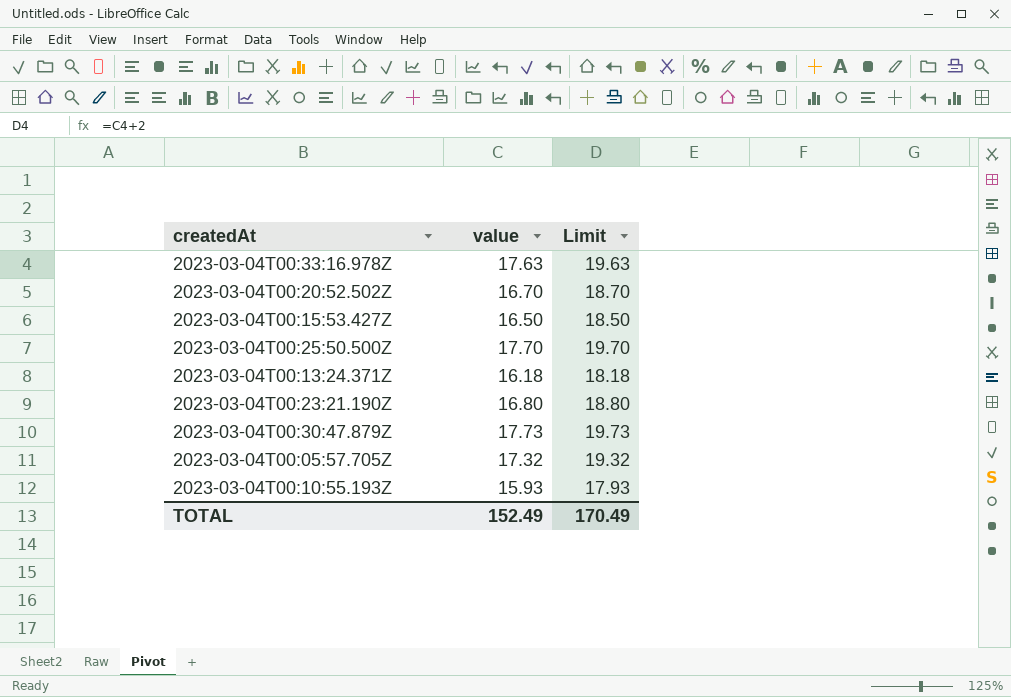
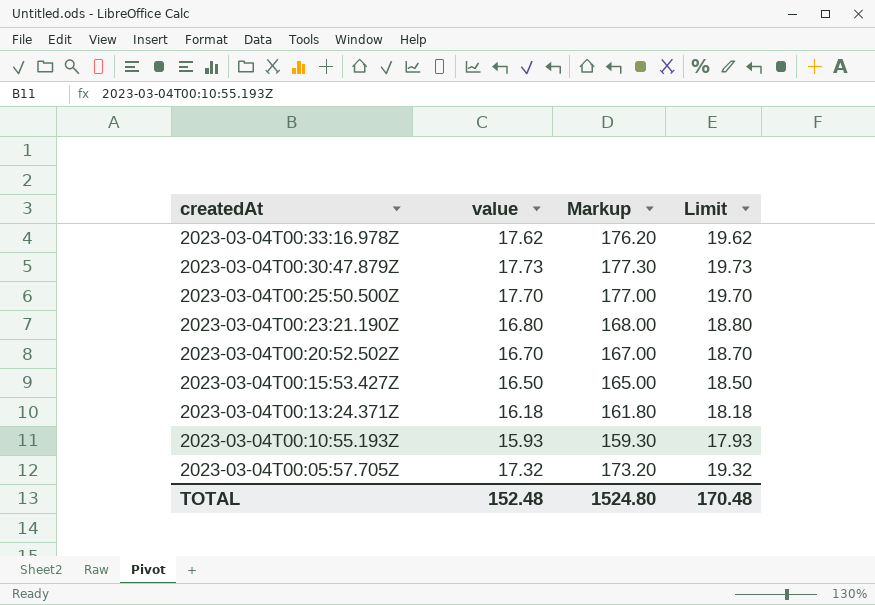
row order: none -> createdAt descending
column Markup | formula: none -> [value] * 10
2023-03-04T00:33:16.978Z | value: 17.63 -> 17.62
2023-03-04T00:33:16.978Z | Limit: 19.63 -> 19.62
TOTAL | value: 152.49 -> 152.48
TOTAL | Limit: 170.49 -> 170.48

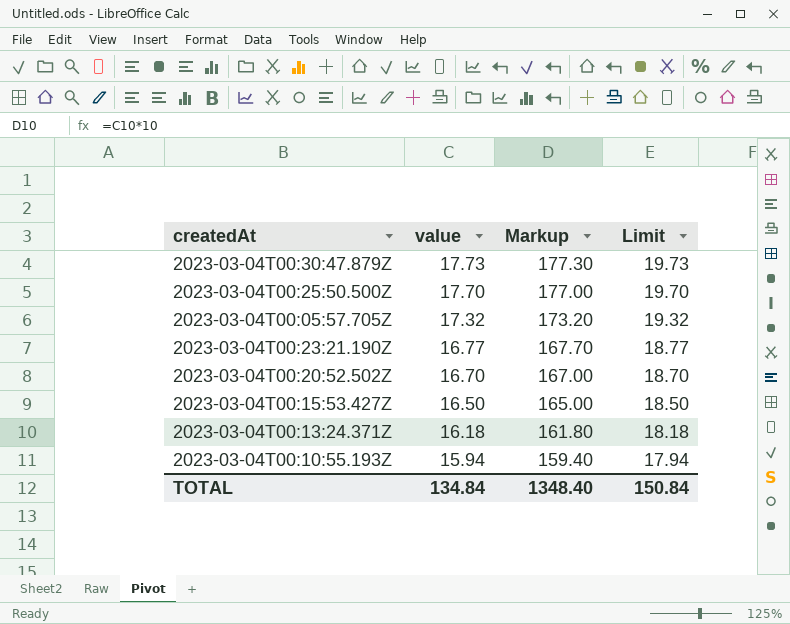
row order: createdAt descending -> value descending
row 2023-03-04T00:33:16.978Z: 17.62 | 176.20 | 19.62 -> none
2023-03-04T00:23:21.190Z | value: 16.80 -> 16.77
2023-03-04T00:23:21.190Z | Markup: 168.00 -> 167.70
2023-03-04T00:23:21.190Z | Limit: 18.80 -> 18.77
2023-03-04T00:10:55.193Z | value: 15.93 -> 15.94
2023-03-04T00:10:55.193Z | Markup: 159.30 -> 159.40
2023-03-04T00:10:55.193Z | Limit: 17.93 -> 17.94
TOTAL | value: 152.48 -> 134.84
TOTAL | Markup: 1524.80 -> 1348.40
TOTAL | Limit: 170.48 -> 150.84

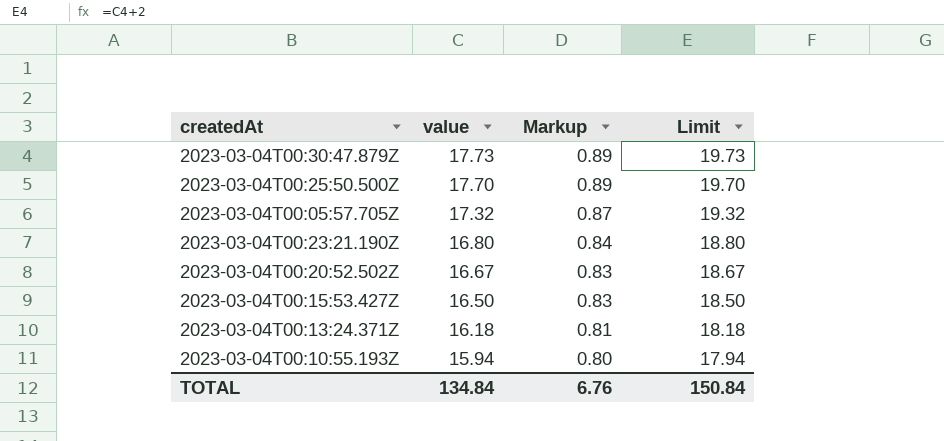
column Markup | formula: [value] * 10 -> [value] * 0.05
2023-03-04T00:23:21.190Z | value: 16.77 -> 16.80
2023-03-04T00:23:21.190Z | Limit: 18.77 -> 18.80
2023-03-04T00:20:52.502Z | value: 16.70 -> 16.67
2023-03-04T00:20:52.502Z | Limit: 18.70 -> 18.67
TOTAL | Markup: 1348.40 -> 6.76

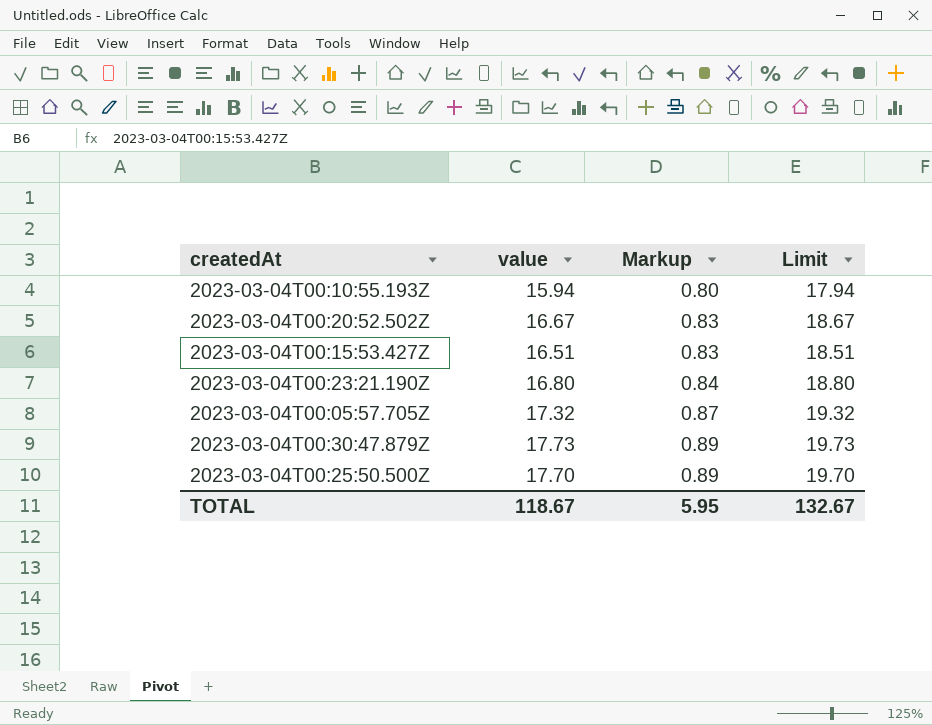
row order: value descending -> Markup ascending
row 2023-03-04T00:13:24.371Z: 16.18 | 0.81 | 18.18 -> none
2023-03-04T00:15:53.427Z | value: 16.50 -> 16.51
2023-03-04T00:15:53.427Z | Limit: 18.50 -> 18.51
TOTAL | value: 134.84 -> 118.67
TOTAL | Markup: 6.76 -> 5.95
TOTAL | Limit: 150.84 -> 132.67

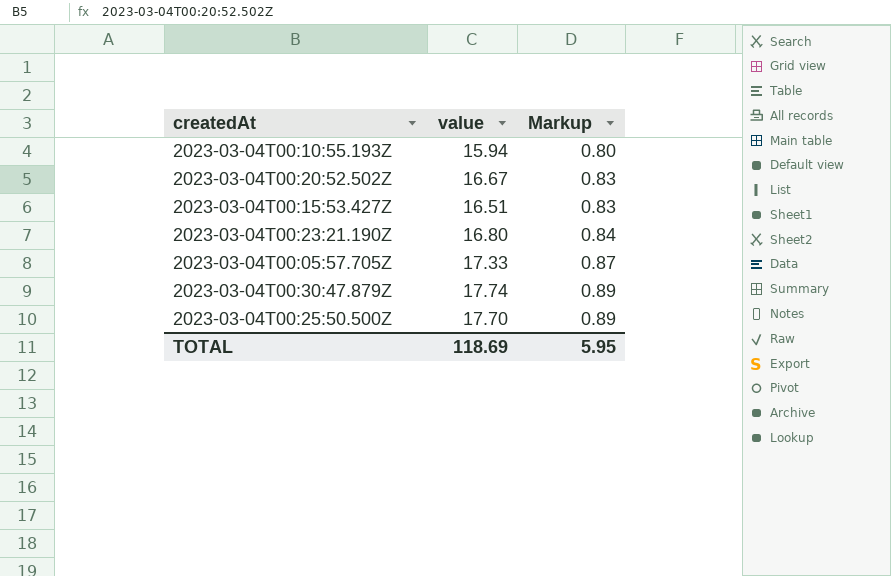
column Limit | formula: [value] + 2 -> none
2023-03-04T00:05:57.705Z | value: 17.32 -> 17.33
2023-03-04T00:30:47.879Z | value: 17.73 -> 17.74
TOTAL | value: 118.67 -> 118.69

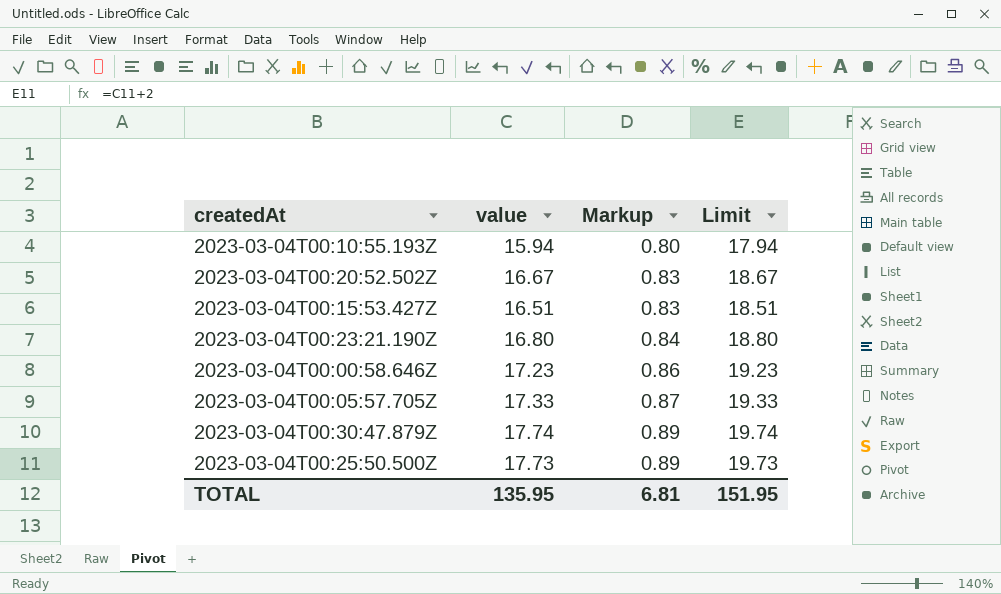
column Limit | formula: none -> [value] + 2
row 2023-03-04T00:00:58.646Z: none -> 17.23 | 0.86 | 19.23
2023-03-04T00:25:50.500Z | value: 17.70 -> 17.73
TOTAL | value: 118.69 -> 135.95
TOTAL | Markup: 5.95 -> 6.81

